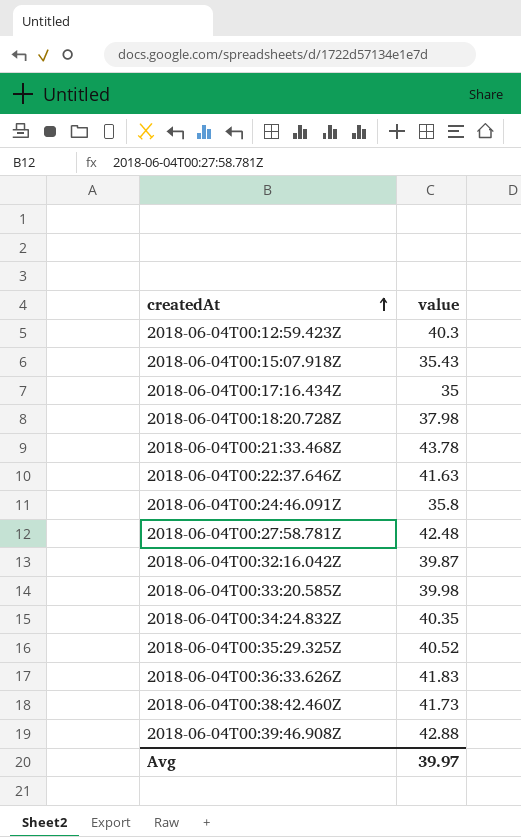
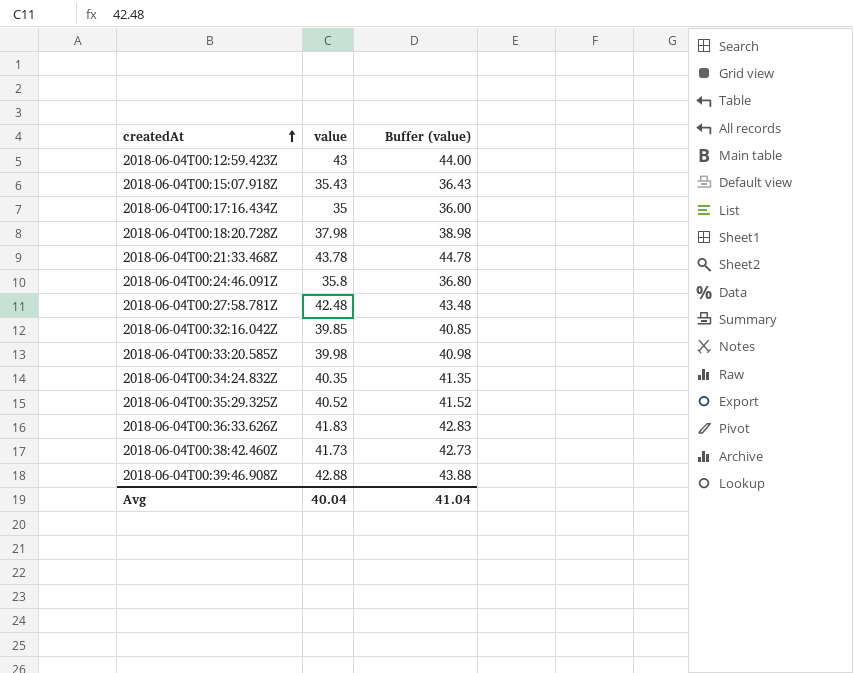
column Buffer (value) | formula: none -> [value] + 1
row 2018-06-04T00:22:37.646Z: 41.63 -> none
2018-06-04T00:12:59.423Z | value: 40.3 -> 43
2018-06-04T00:32:16.042Z | value: 39.87 -> 39.85
Avg | value: 39.97 -> 40.04

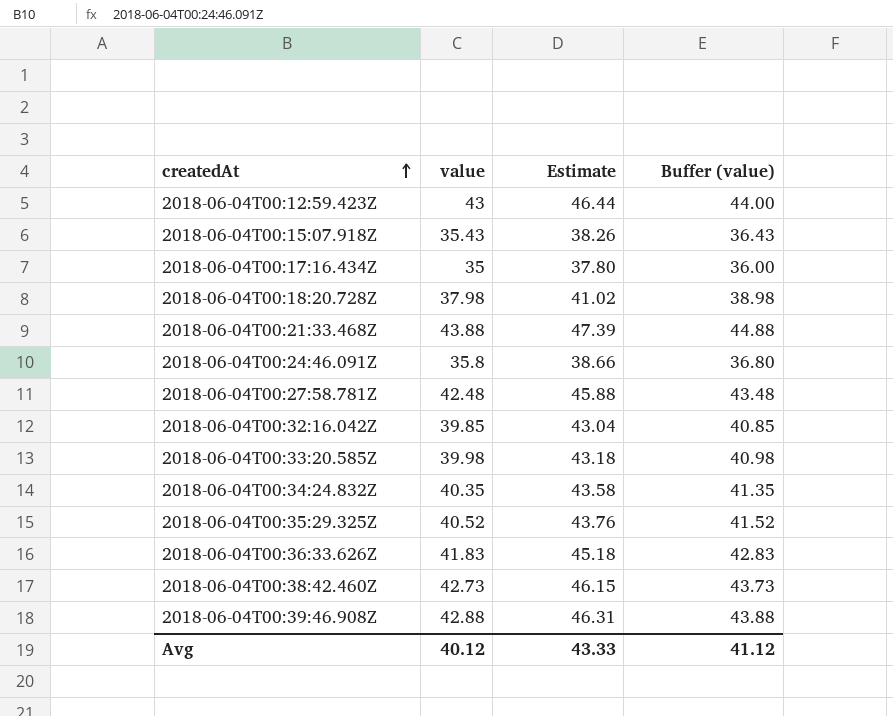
column Estimate | formula: none -> [value] * 1.08
2018-06-04T00:21:33.468Z | value: 43.78 -> 43.88
2018-06-04T00:21:33.468Z | Buffer (value): 44.78 -> 44.88
2018-06-04T00:38:42.460Z | value: 41.73 -> 42.73
2018-06-04T00:38:42.460Z | Buffer (value): 42.73 -> 43.73
Avg | value: 40.04 -> 40.12
Avg | Buffer (value): 41.04 -> 41.12

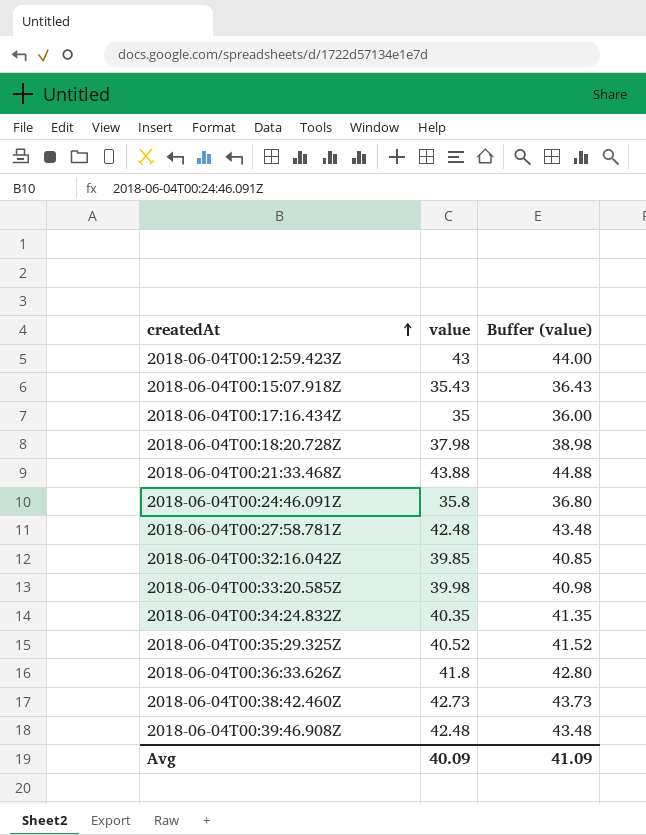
column Estimate | formula: [value] * 1.08 -> none
2018-06-04T00:36:33.626Z | value: 41.83 -> 41.8
2018-06-04T00:36:33.626Z | Buffer (value): 42.83 -> 42.80
2018-06-04T00:39:46.908Z | value: 42.88 -> 42.48
2018-06-04T00:39:46.908Z | Buffer (value): 43.88 -> 43.48
Avg | value: 40.12 -> 40.09
Avg | Buffer (value): 41.12 -> 41.09

